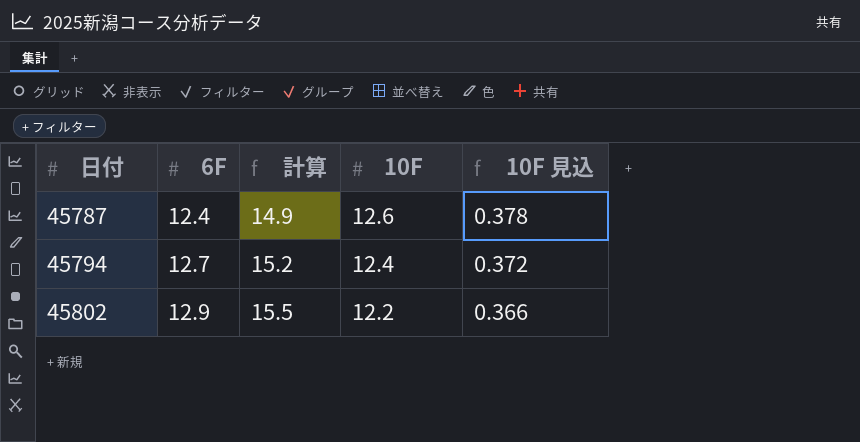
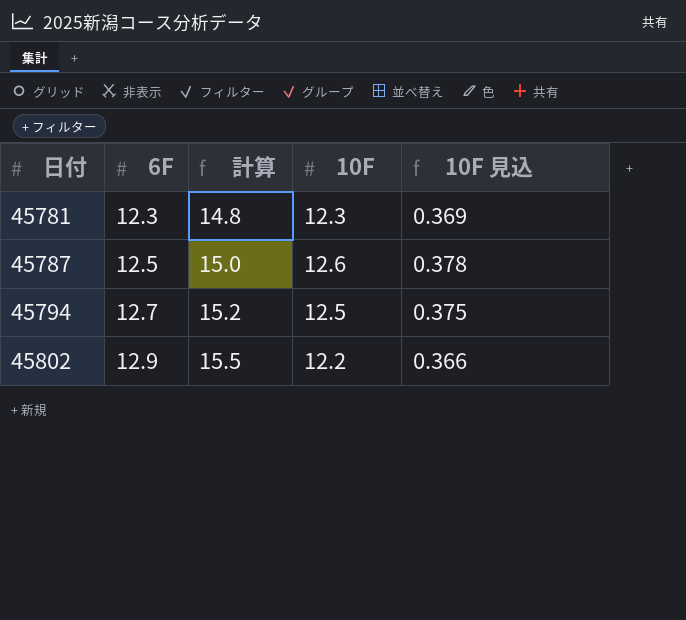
row 45781: none -> 12.3 | 14.8 | 12.3 | 0.369
45787 | 6F: 12.4 -> 12.5
45787 | 計算: 14.9 -> 15.0
45794 | 10F: 12.4 -> 12.5
45794 | 10F 見込: 0.372 -> 0.375

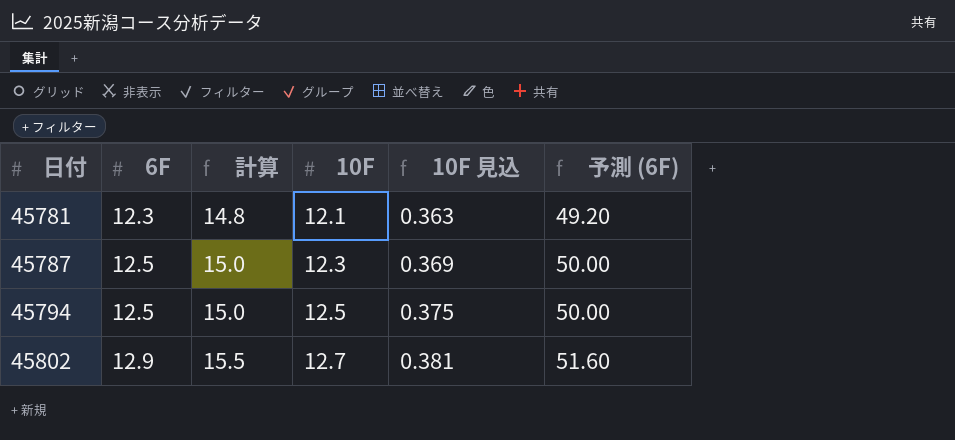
column 予測 (6F) | formula: none -> [6F] * 4
45781 | 10F: 12.3 -> 12.1
45781 | 10F 見込: 0.369 -> 0.363
45787 | 10F: 12.6 -> 12.3
45787 | 10F 見込: 0.378 -> 0.369
45794 | 6F: 12.7 -> 12.5
45794 | 計算: 15.2 -> 15.0
45802 | 10F: 12.2 -> 12.7
45802 | 10F 見込: 0.366 -> 0.381

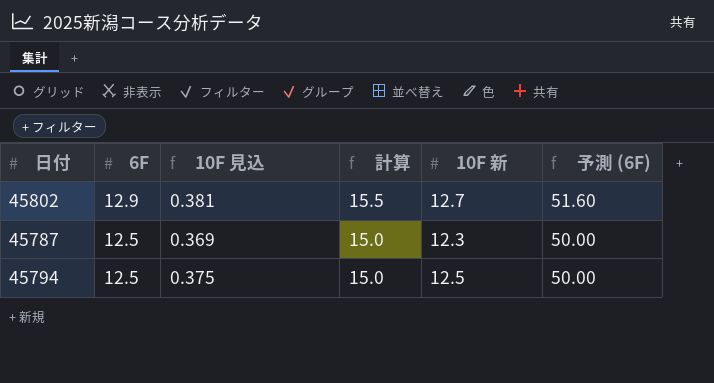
row order: 日付 ascending -> 6F descending
column 10F 見込 | position: 5 -> 3
column name: 10F -> 10F 新
row 45781: 12.3 | 14.8 | 12.1 | 0.363 | 49.20 -> none

